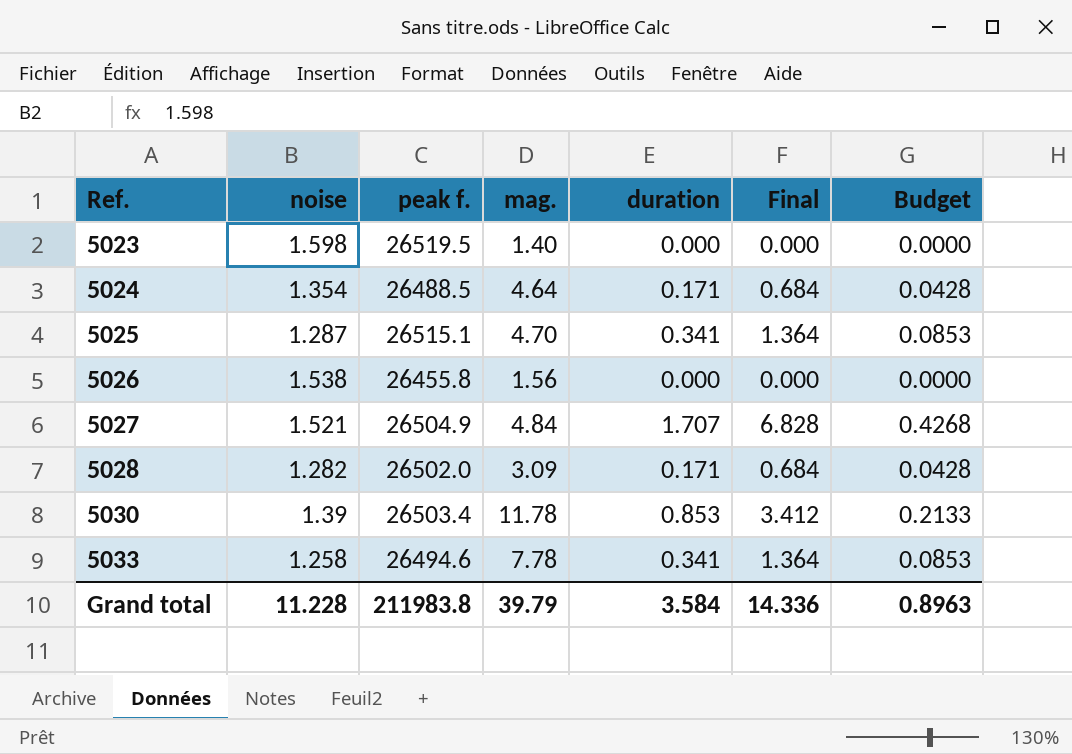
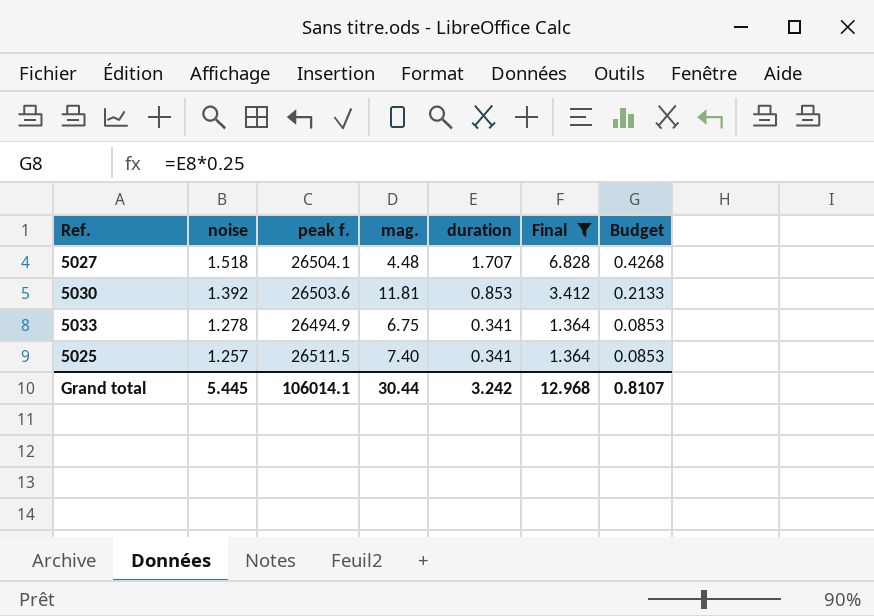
filter: none -> Final >= 1.364
row order: Ref. ascending -> noise descending
5027 | noise: 1.521 -> 1.518
5027 | peak f.: 26504.9 -> 26504.1
5027 | mag.: 4.84 -> 4.48
5030 | noise: 1.39 -> 1.392
5030 | peak f.: 26503.4 -> 26503.6
5030 | mag.: 11.78 -> 11.81
5033 | noise: 1.258 -> 1.278
5033 | peak f.: 26494.6 -> 26494.9
5033 | mag.: 7.78 -> 6.75
5025 | noise: 1.287 -> 1.257
5025 | peak f.: 26515.1 -> 26511.5
5025 | mag.: 4.70 -> 7.40
Grand total | noise: 11.228 -> 5.445
Grand total | peak f.: 211983.8 -> 106014.1
Grand total | mag.: 39.79 -> 30.44
Grand total | duration: 3.584 -> 3.242
Grand total | Final: 14.336 -> 12.968
Grand total | Budget: 0.8963 -> 0.8107

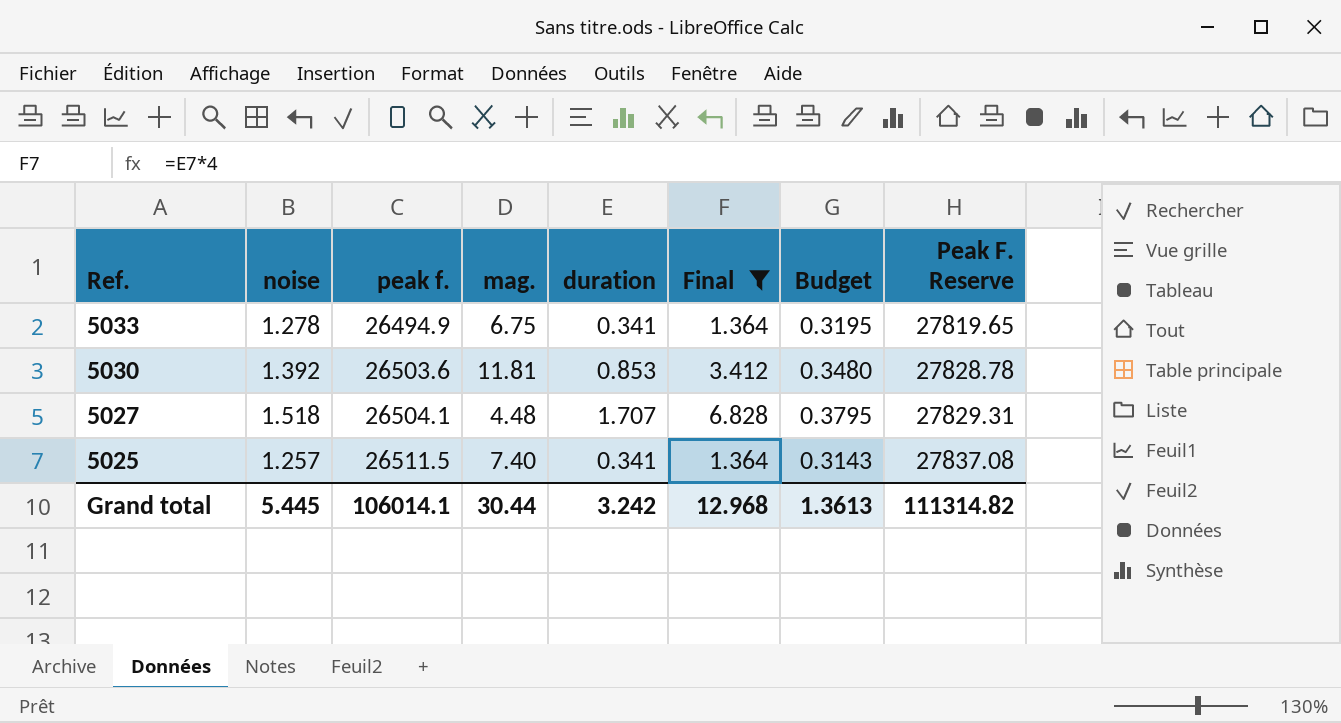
row order: noise descending -> Ref. descending
column Budget | formula: [duration] * 0.25 -> [noise] * 0.25
column Peak F. Reserve | formula: none -> [peak f.] * 1.05
Grand total | Budget: 0.8107 -> 1.3613

